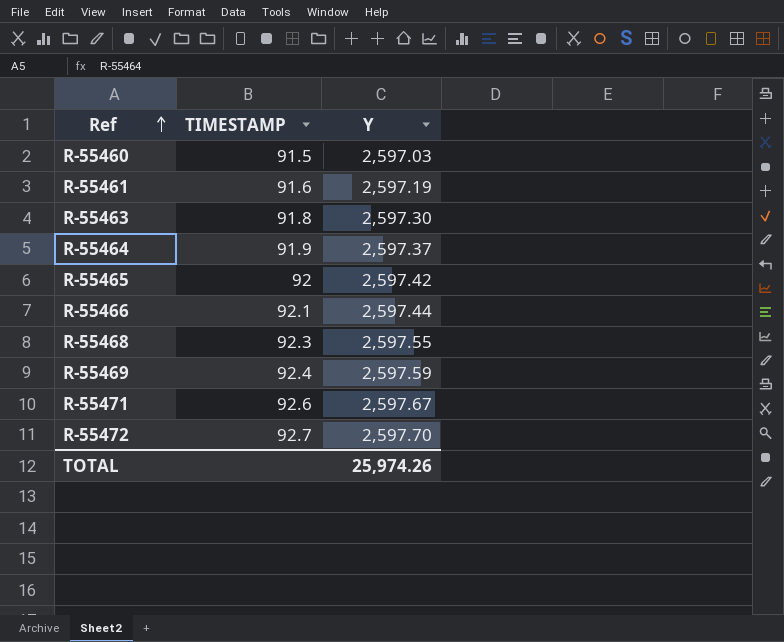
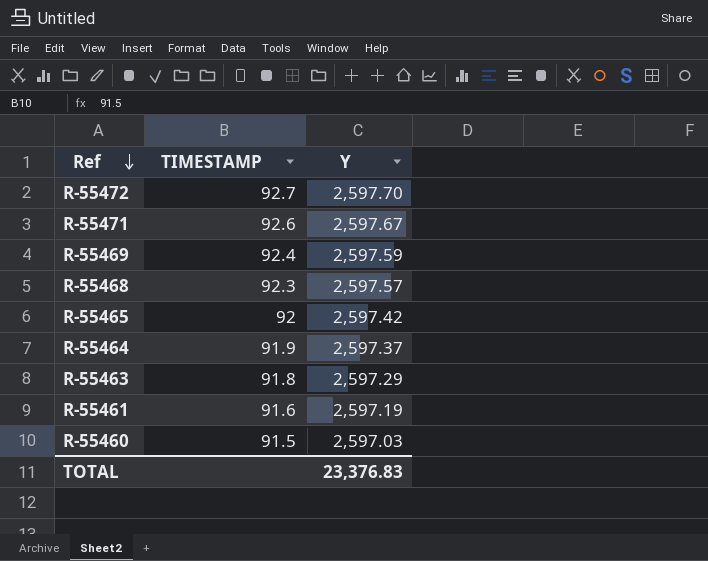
row order: Ref ascending -> Ref descending
row R-55466: 92.1 | 2,597.44 -> none
R-55468 | Y: 2,597.55 -> 2,597.57
R-55463 | Y: 2,597.30 -> 2,597.29
TOTAL | Y: 25,974.26 -> 23,376.83

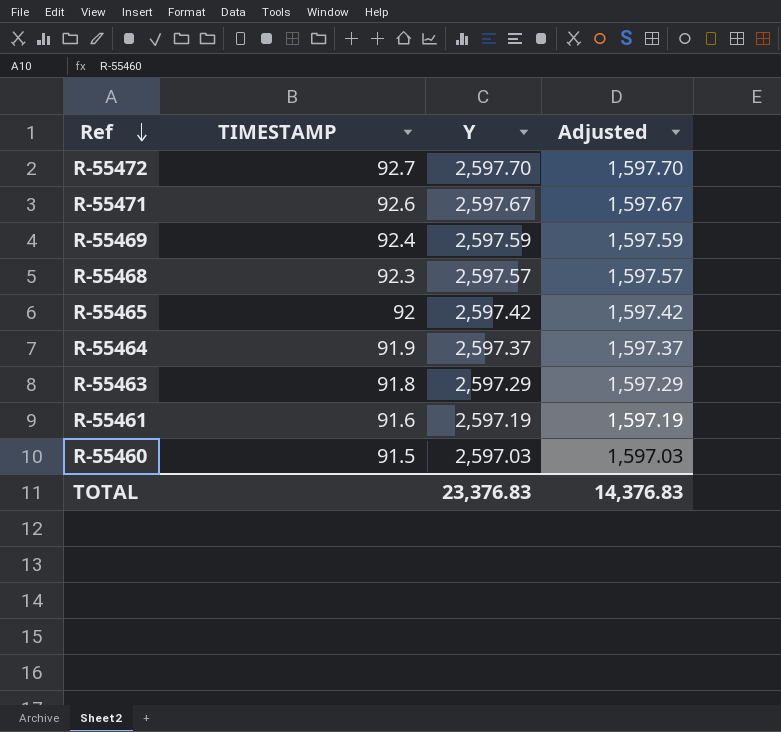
column Adjusted | formula: none -> [Y] - 1000

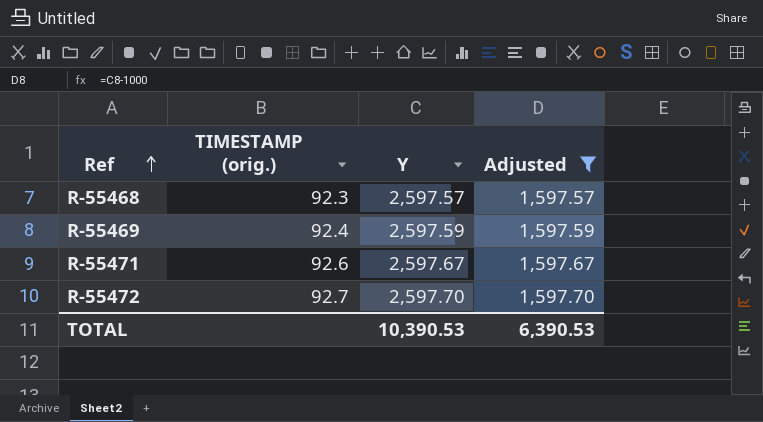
filter: none -> Adjusted >= 1,597.57
row order: Ref descending -> Ref ascending
column name: TIMESTAMP -> TIMESTAMP (orig.)
TOTAL | Y: 23,376.83 -> 10,390.53
TOTAL | Adjusted: 14,376.83 -> 6,390.53

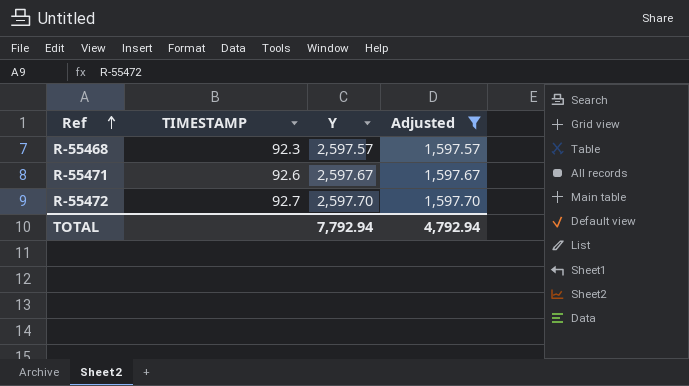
column name: TIMESTAMP (orig.) -> TIMESTAMP
row R-55469: 92.4 | 2,597.59 | 1,597.59 -> none
TOTAL | Y: 10,390.53 -> 7,792.94
TOTAL | Adjusted: 6,390.53 -> 4,792.94

